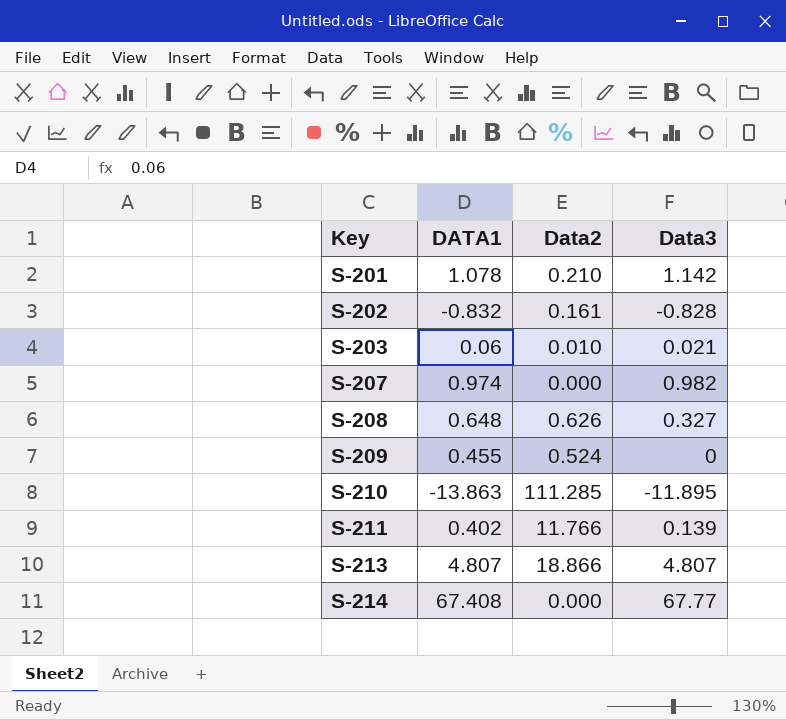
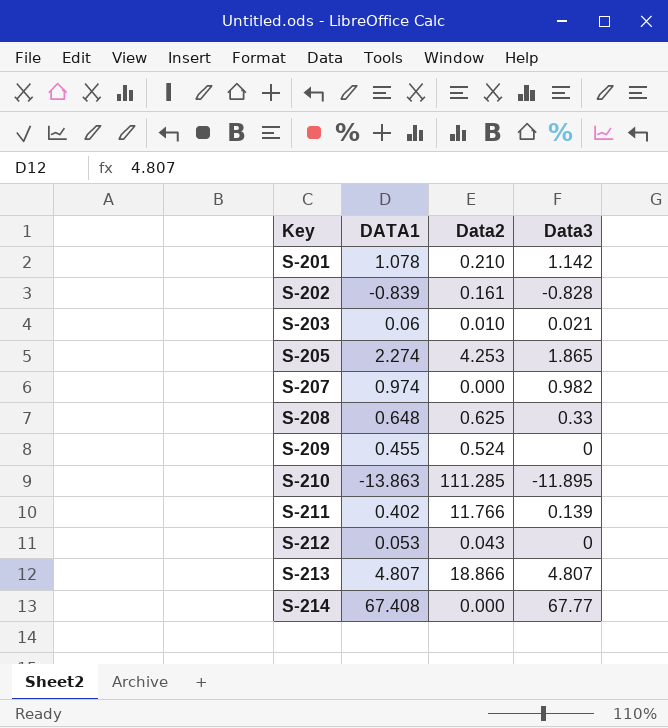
S-202 | DATA1: -0.832 -> -0.839
row S-205: none -> 2.274 | 4.253 | 1.865
S-208 | Data2: 0.626 -> 0.625
S-208 | Data3: 0.327 -> 0.33
row S-212: none -> 0.053 | 0.043 | 0

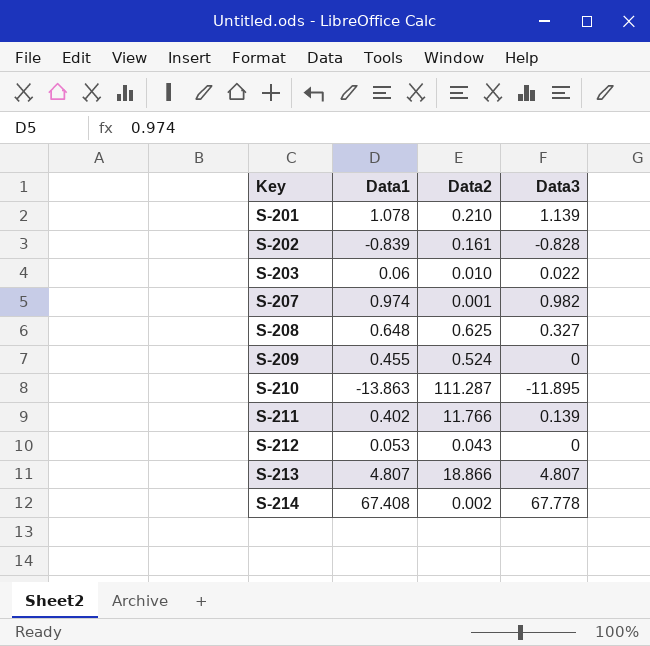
column name: DATA1 -> Data1
row S-205: 2.274 | 4.253 | 1.865 -> none
S-201 | Data3: 1.142 -> 1.139
S-203 | Data3: 0.021 -> 0.022
S-207 | Data2: 0.000 -> 0.001
S-208 | Data3: 0.33 -> 0.327
S-210 | Data2: 111.285 -> 111.287
S-214 | Data2: 0.000 -> 0.002
S-214 | Data3: 67.77 -> 67.778

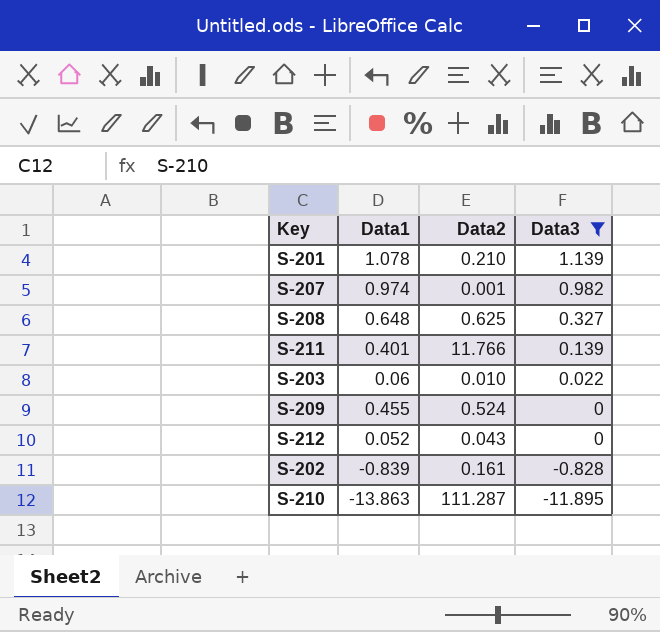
filter: none -> Data3 <= 1.139
row order: Key ascending -> Data3 descending
S-211 | Data1: 0.402 -> 0.401
S-212 | Data1: 0.053 -> 0.052

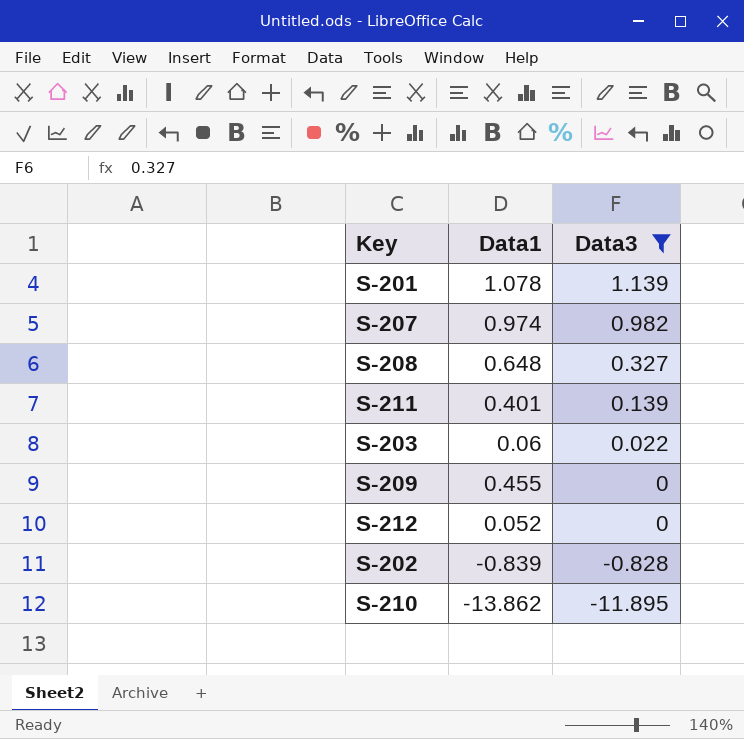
column Data2 | position: 3 -> none
S-210 | Data1: -13.863 -> -13.862

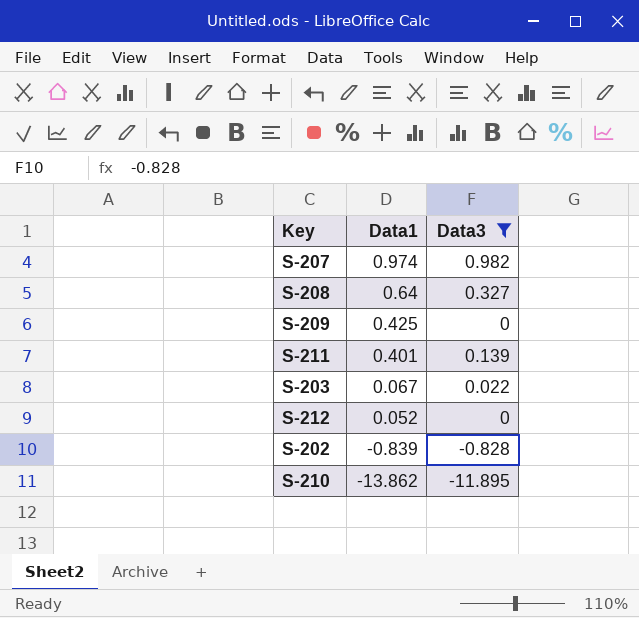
row order: Data3 descending -> Data1 descending
row S-201: 1.078 | 1.139 -> none
S-208 | Data1: 0.648 -> 0.64
S-209 | Data1: 0.455 -> 0.425
S-203 | Data1: 0.06 -> 0.067

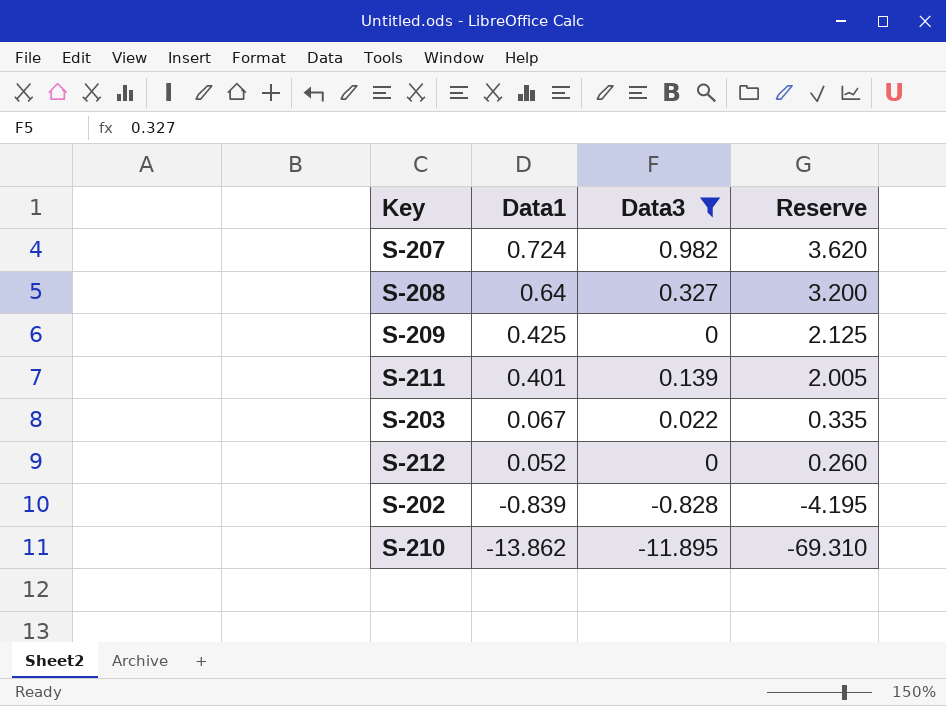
column Reserve | formula: none -> [Data1] * 5
S-207 | Data1: 0.974 -> 0.724

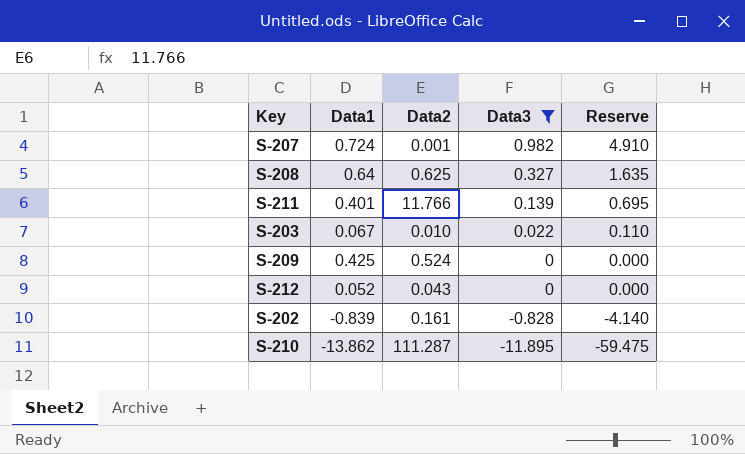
row order: Data1 descending -> Data3 descending
column Data2 | position: none -> 3
column Reserve | formula: [Data1] * 5 -> [Data3] * 5

